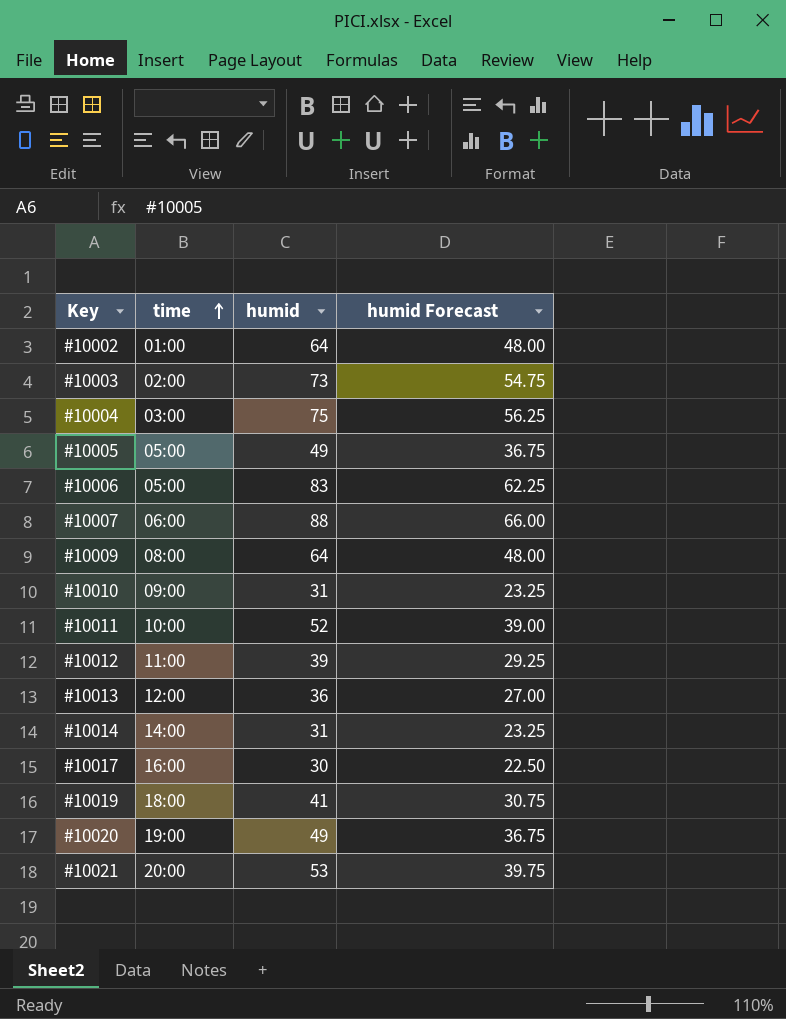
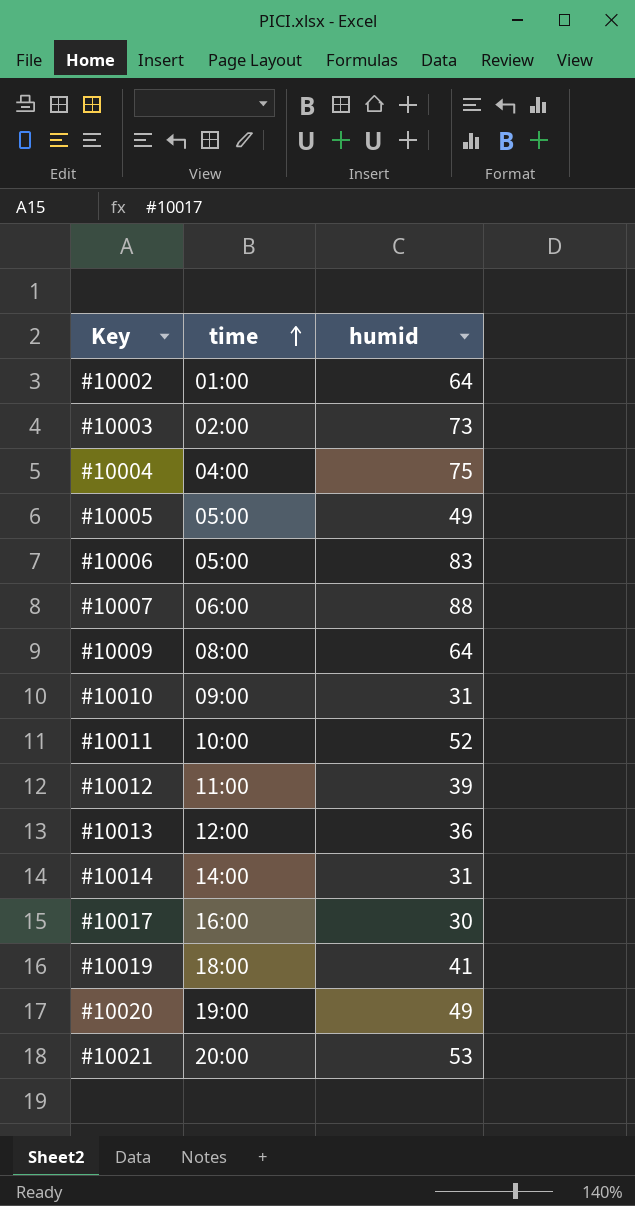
column humid Forecast | formula: [humid] * 0.75 -> none
#10004 | time: 03:00 -> 04:00

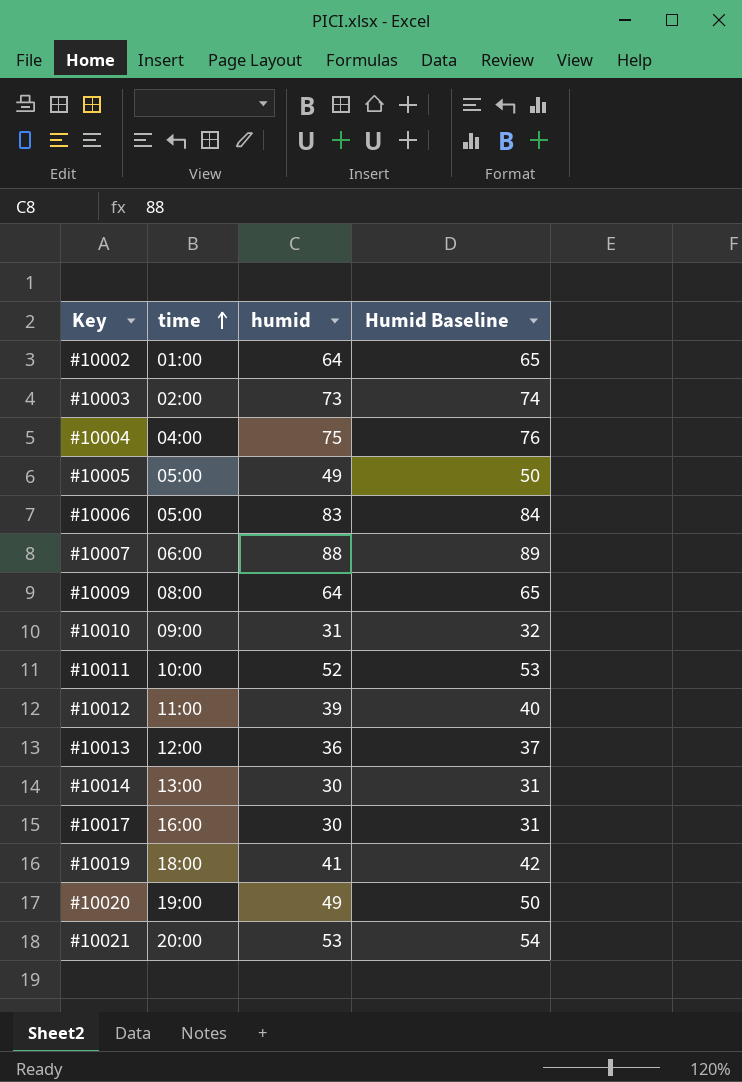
column Humid Baseline | formula: none -> [humid] + 1
#10014 | time: 14:00 -> 13:00
#10014 | humid: 31 -> 30

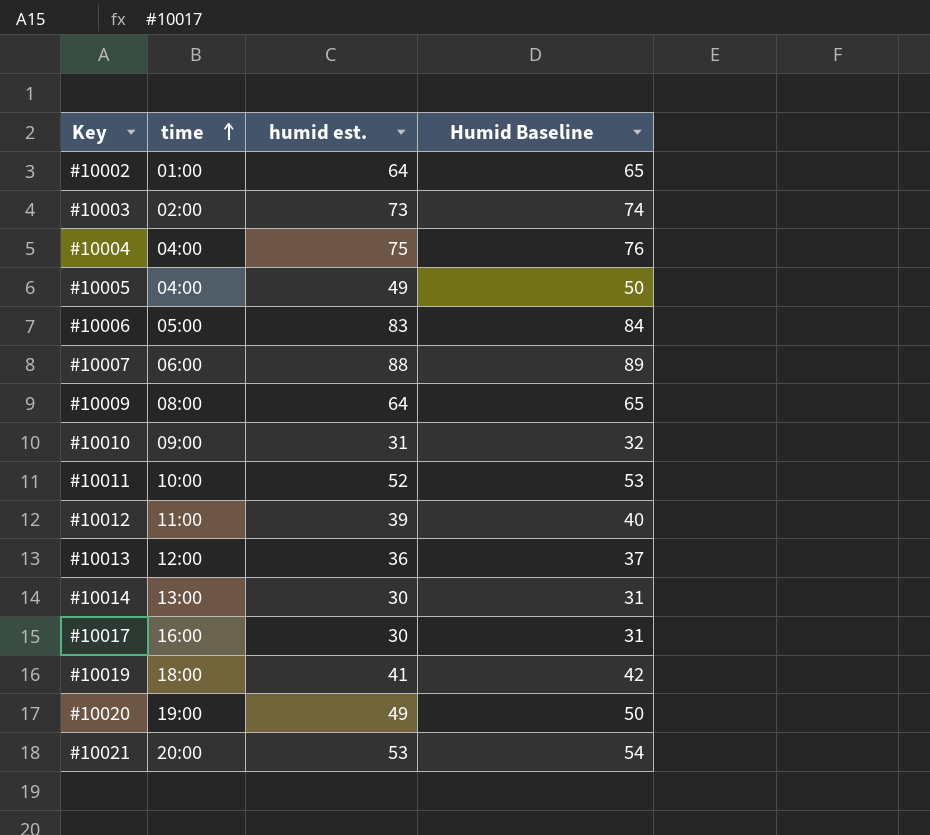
column name: humid -> humid est.
#10005 | time: 05:00 -> 04:00

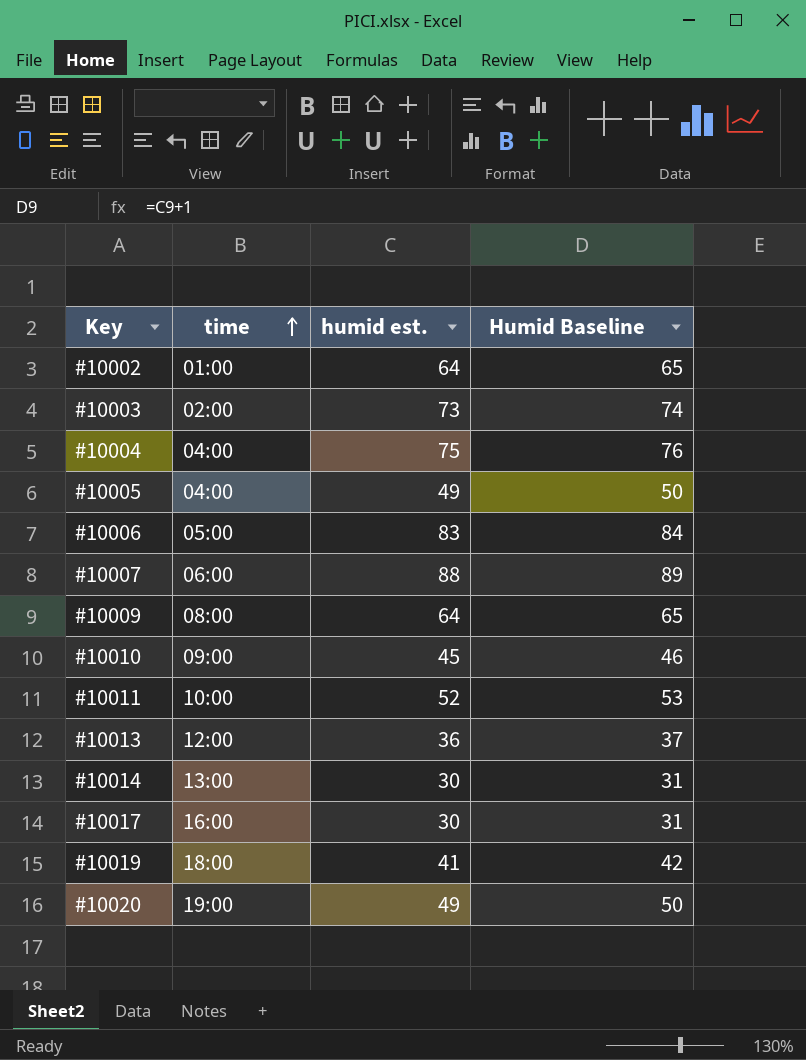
row #10012: 11:00 | 39 | 40 -> none
row #10021: 20:00 | 53 | 54 -> none
#10010 | humid est.: 31 -> 45
#10010 | Humid Baseline: 32 -> 46

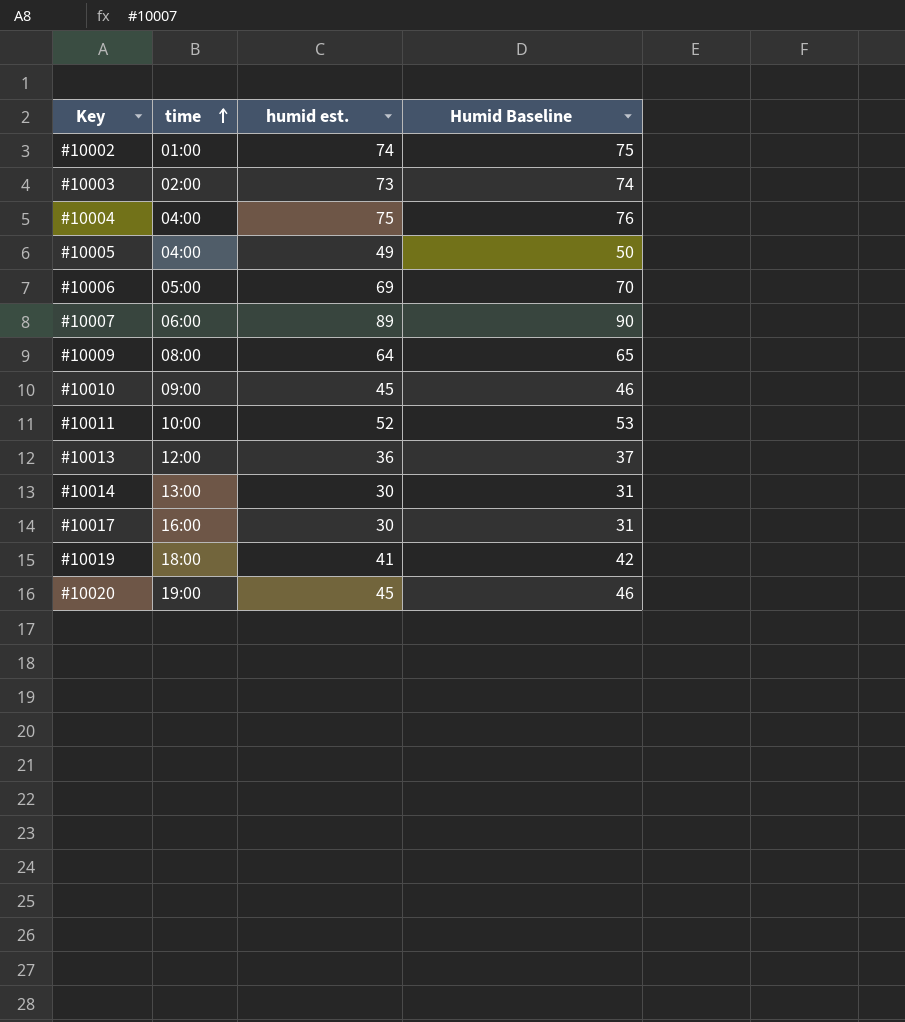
#10002 | humid est.: 64 -> 74
#10002 | Humid Baseline: 65 -> 75
#10006 | humid est.: 83 -> 69
#10006 | Humid Baseline: 84 -> 70
#10007 | humid est.: 88 -> 89
#10007 | Humid Baseline: 89 -> 90
#10020 | humid est.: 49 -> 45
#10020 | Humid Baseline: 50 -> 46

